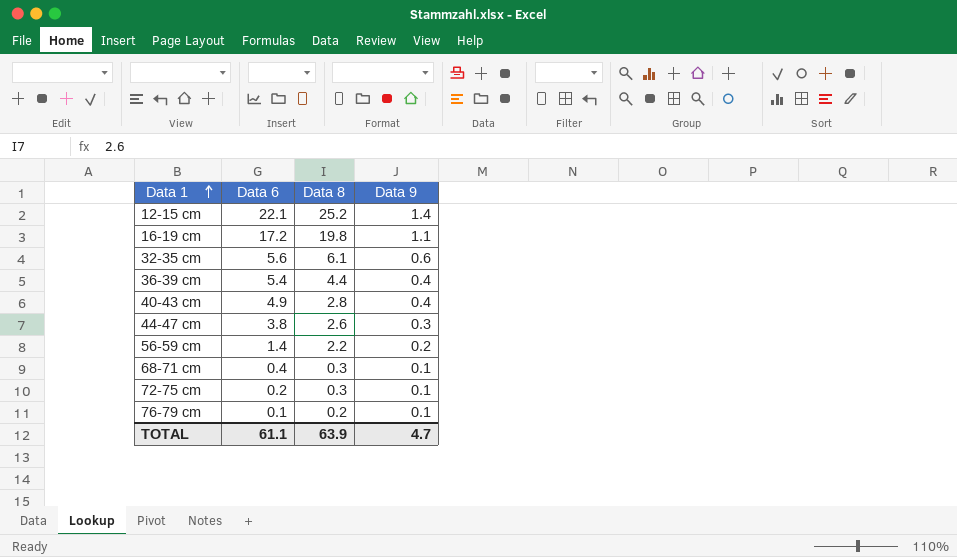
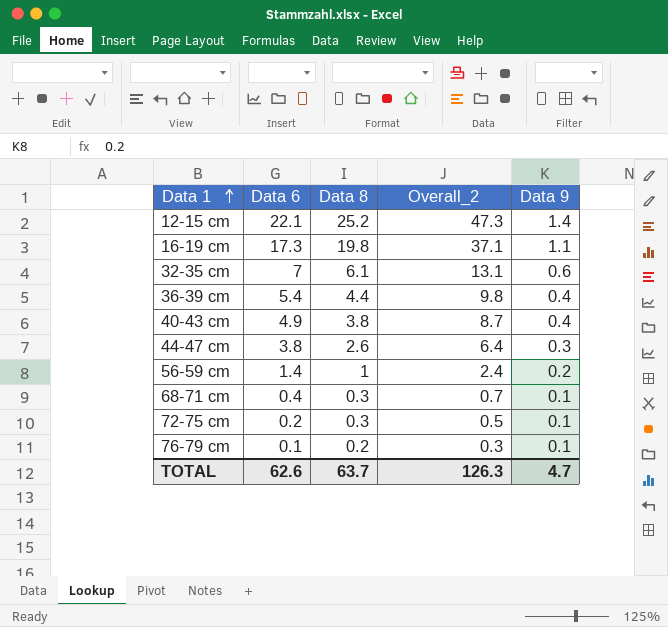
column Overall_2 | formula: none -> [Data 6] + [Data 8]
16-19 cm | Data 6: 17.2 -> 17.3
32-35 cm | Data 6: 5.6 -> 7
40-43 cm | Data 8: 2.8 -> 3.8
56-59 cm | Data 8: 2.2 -> 1
TOTAL | Data 6: 61.1 -> 62.6
TOTAL | Data 8: 63.9 -> 63.7

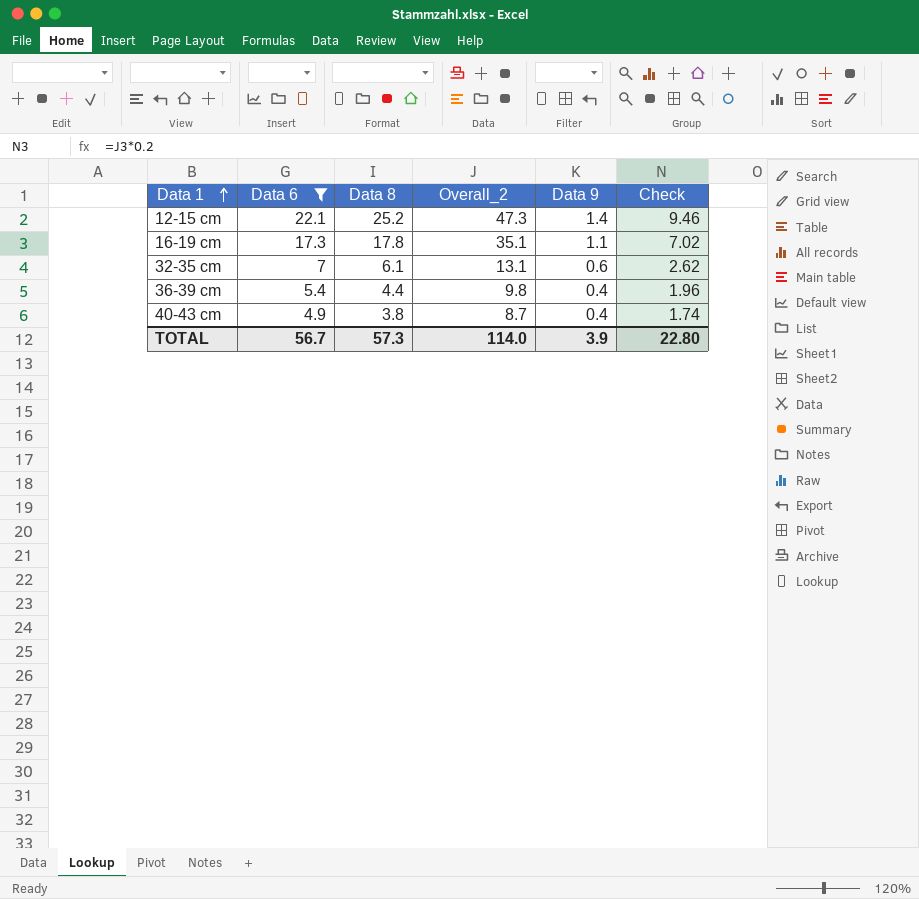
filter: none -> Data 6 >= 4.9
column Check | formula: none -> [Overall_2] * 0.2
16-19 cm | Data 8: 19.8 -> 17.8
16-19 cm | Overall_2: 37.1 -> 35.1
TOTAL | Data 6: 62.6 -> 56.7
TOTAL | Data 8: 63.7 -> 57.3
TOTAL | Overall_2: 126.3 -> 114.0
TOTAL | Data 9: 4.7 -> 3.9

